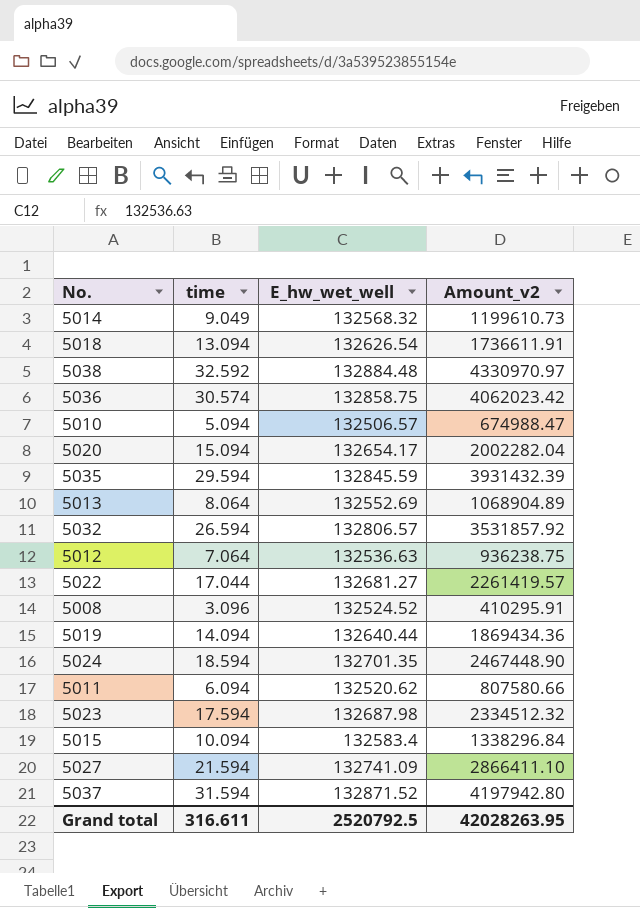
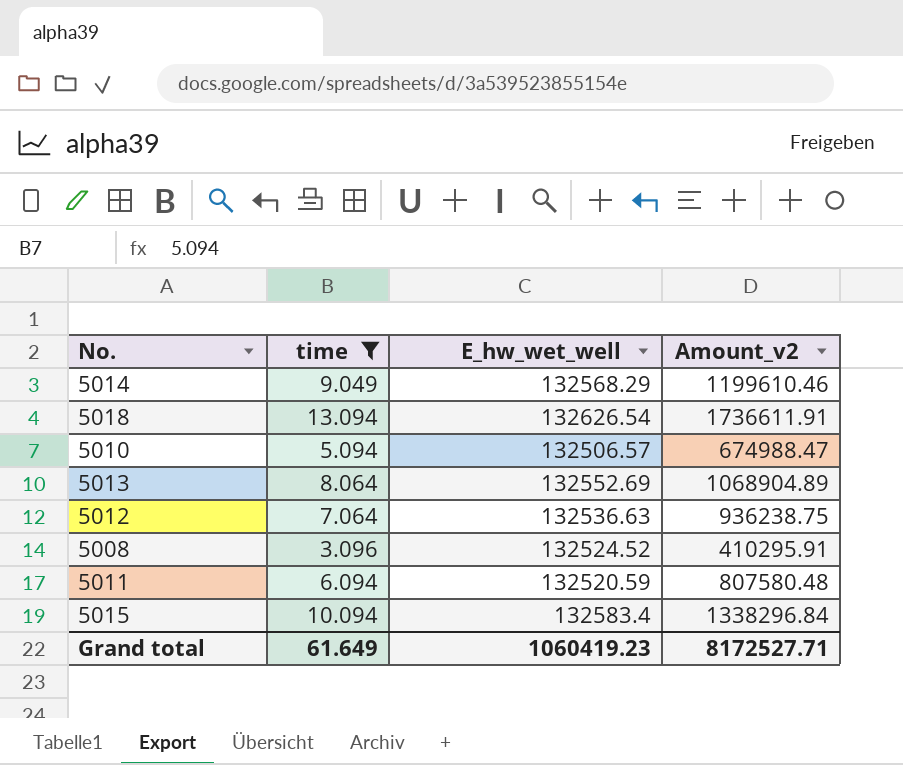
filter: none -> time <= 13.094
5014 | E_hw_wet_well: 132568.32 -> 132568.29
5014 | Amount_v2: 1199610.73 -> 1199610.46
5011 | E_hw_wet_well: 132520.62 -> 132520.59
5011 | Amount_v2: 807580.66 -> 807580.48
Grand total | time: 316.611 -> 61.649
Grand total | E_hw_wet_well: 2520792.5 -> 1060419.23
Grand total | Amount_v2: 42028263.95 -> 8172527.71

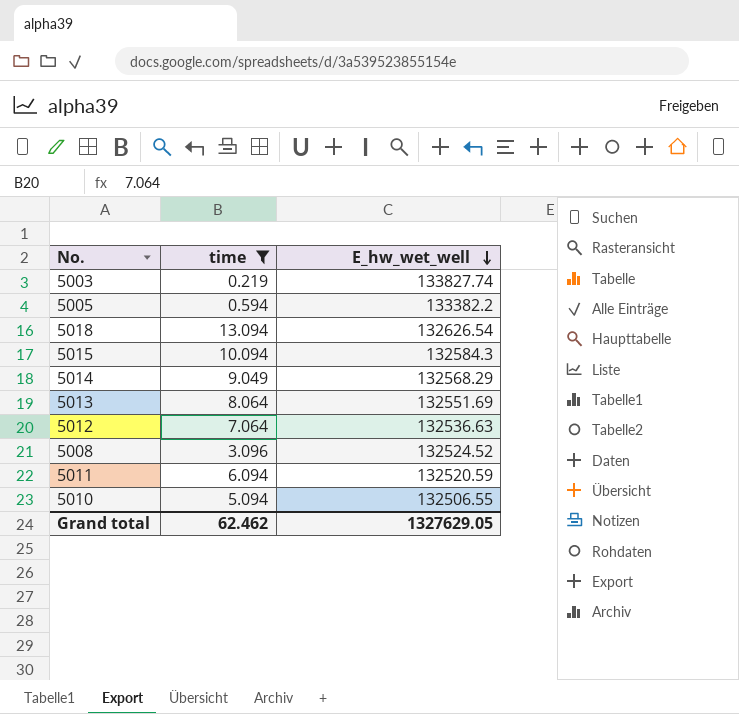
row order: none -> E_hw_wet_well descending
column Amount_v2 | formula: [time] * [E_hw_wet_well] -> none
row 5003: none -> 0.219 | 133827.74
row 5005: none -> 0.594 | 133382.2
5015 | E_hw_wet_well: 132583.4 -> 132584.3
5013 | E_hw_wet_well: 132552.69 -> 132551.69
5010 | E_hw_wet_well: 132506.57 -> 132506.55
Grand total | time: 61.649 -> 62.462
Grand total | E_hw_wet_well: 1060419.23 -> 1327629.05

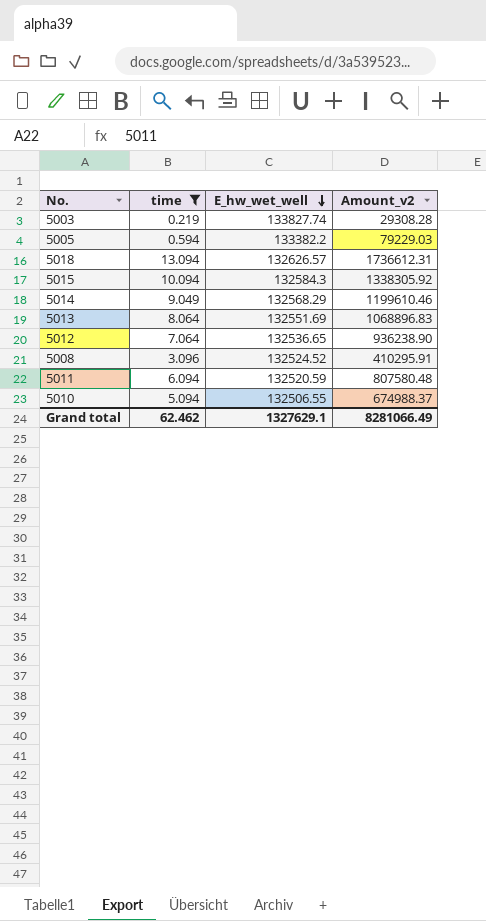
column Amount_v2 | formula: none -> [time] * [E_hw_wet_well]
5018 | E_hw_wet_well: 132626.54 -> 132626.57
5012 | E_hw_wet_well: 132536.63 -> 132536.65
Grand total | E_hw_wet_well: 1327629.05 -> 1327629.1

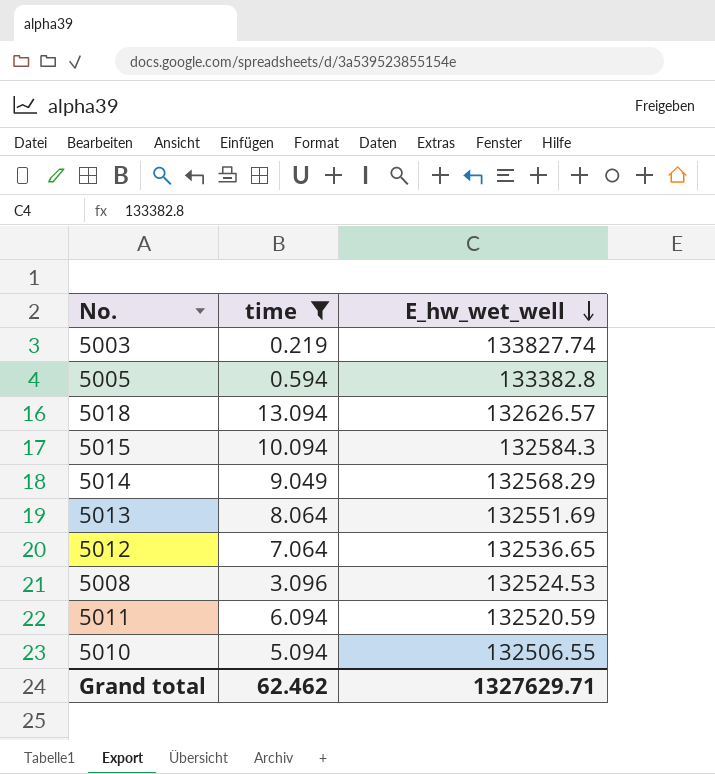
column Amount_v2 | formula: [time] * [E_hw_wet_well] -> none
5005 | E_hw_wet_well: 133382.2 -> 133382.8
5008 | E_hw_wet_well: 132524.52 -> 132524.53
Grand total | E_hw_wet_well: 1327629.1 -> 1327629.71

